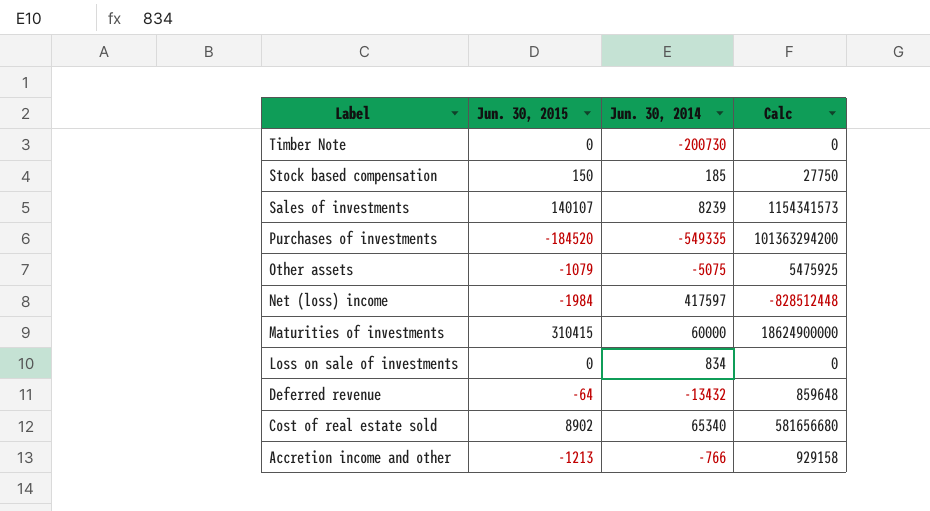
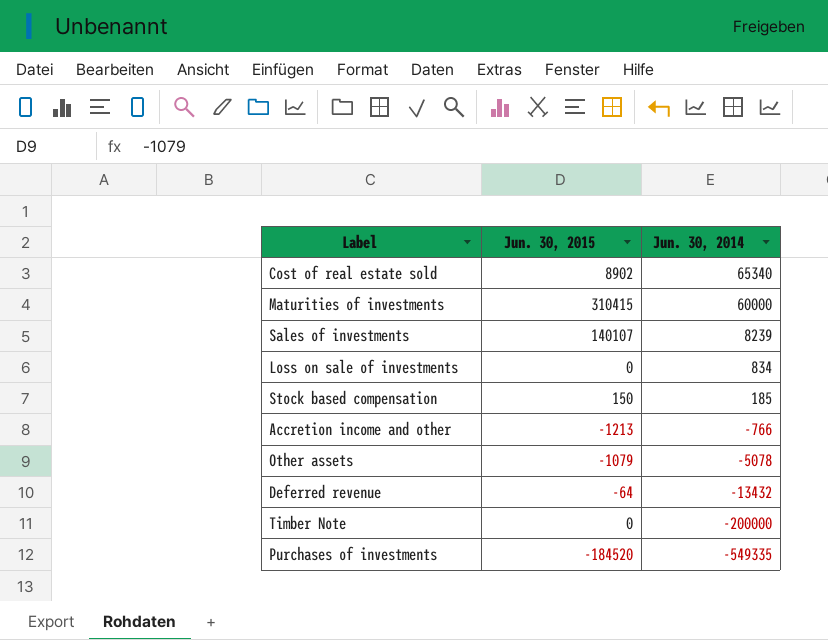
row order: Label descending -> Jun. 30, 2014 descending
column Calc | formula: [Jun. 30, 2015] * [Jun. 30, 2014] -> none
row Net (loss) income: -1984 | 417597 | -828512448 -> none
Other assets | Jun. 30, 2014: -5075 -> -5078
Timber Note | Jun. 30, 2014: -200730 -> -200000

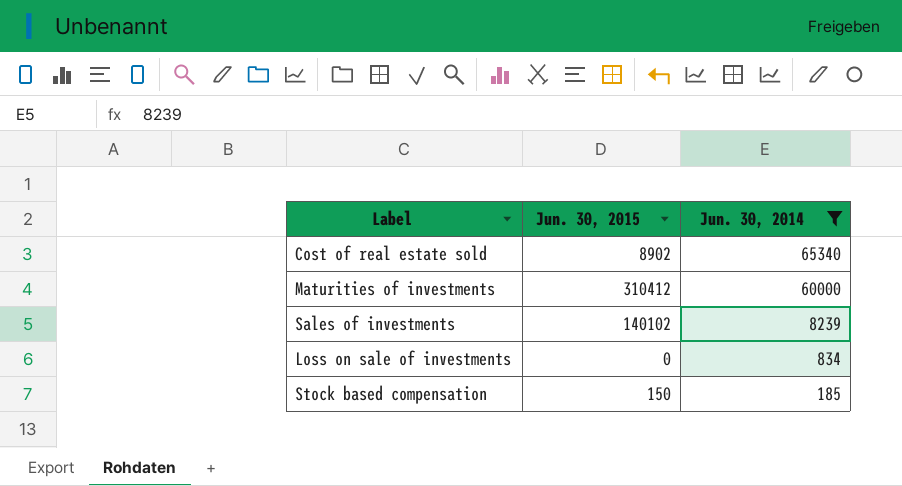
filter: none -> Jun. 30, 2014 >= 185
Maturities of investments | Jun. 30, 2015: 310415 -> 310412
Sales of investments | Jun. 30, 2015: 140107 -> 140102

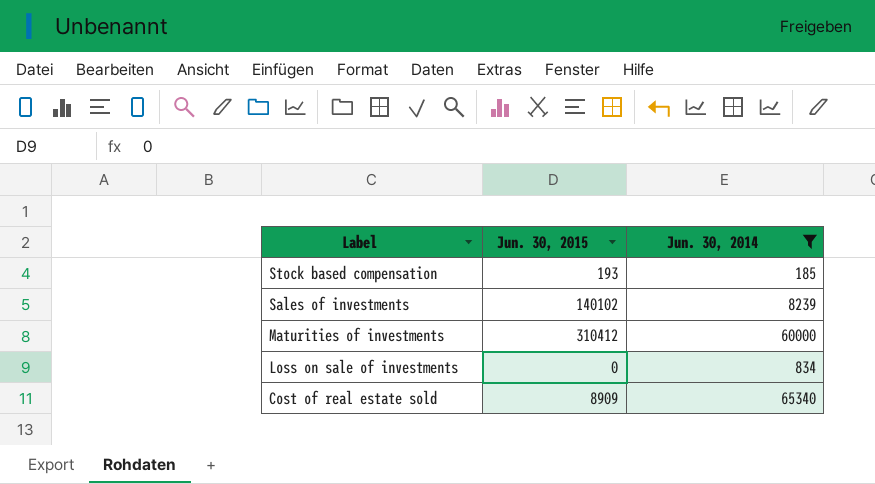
row order: Jun. 30, 2014 descending -> Label descending
Stock based compensation | Jun. 30, 2015: 150 -> 193
Cost of real estate sold | Jun. 30, 2015: 8902 -> 8909

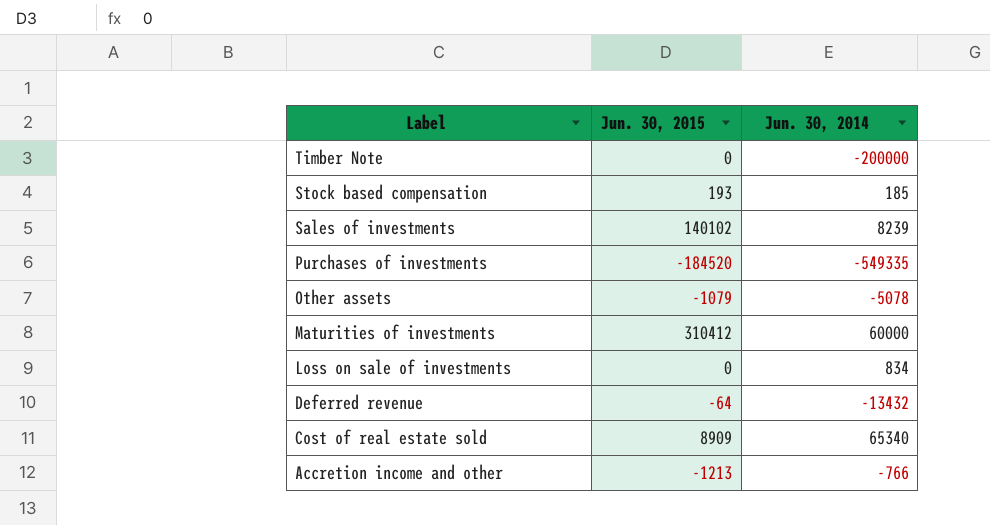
filter: Jun. 30, 2014 >= 185 -> none

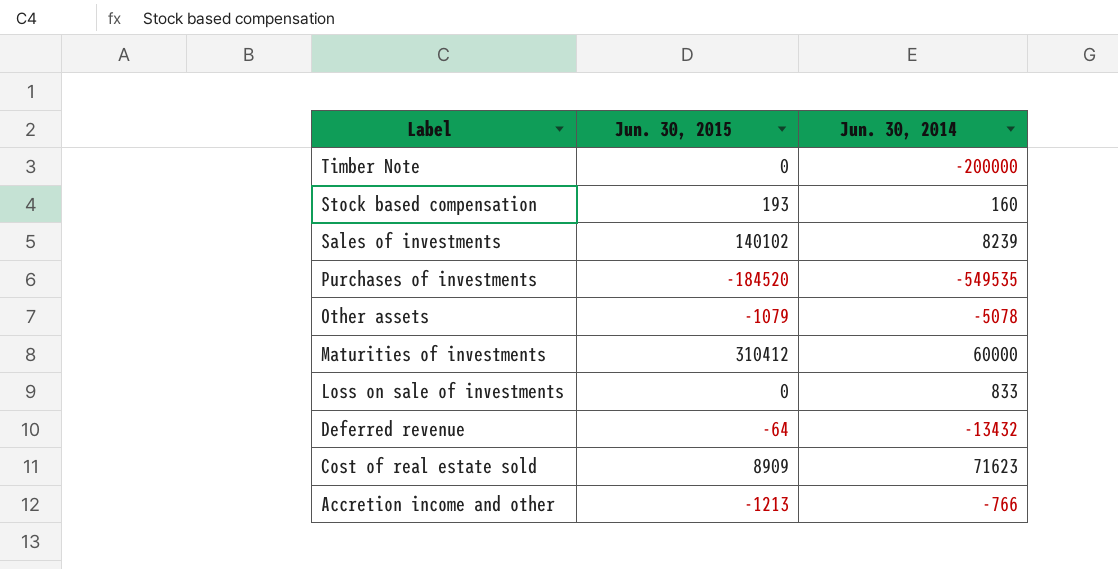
Stock based compensation | Jun. 30, 2014: 185 -> 160
Purchases of investments | Jun. 30, 2014: -549335 -> -549535
Loss on sale of investments | Jun. 30, 2014: 834 -> 833
Cost of real estate sold | Jun. 30, 2014: 65340 -> 71623

